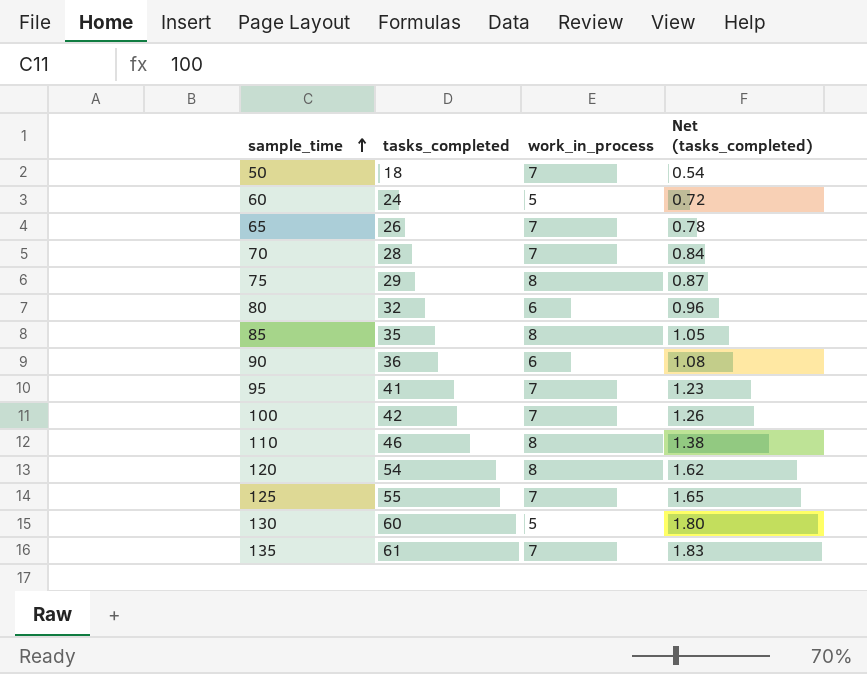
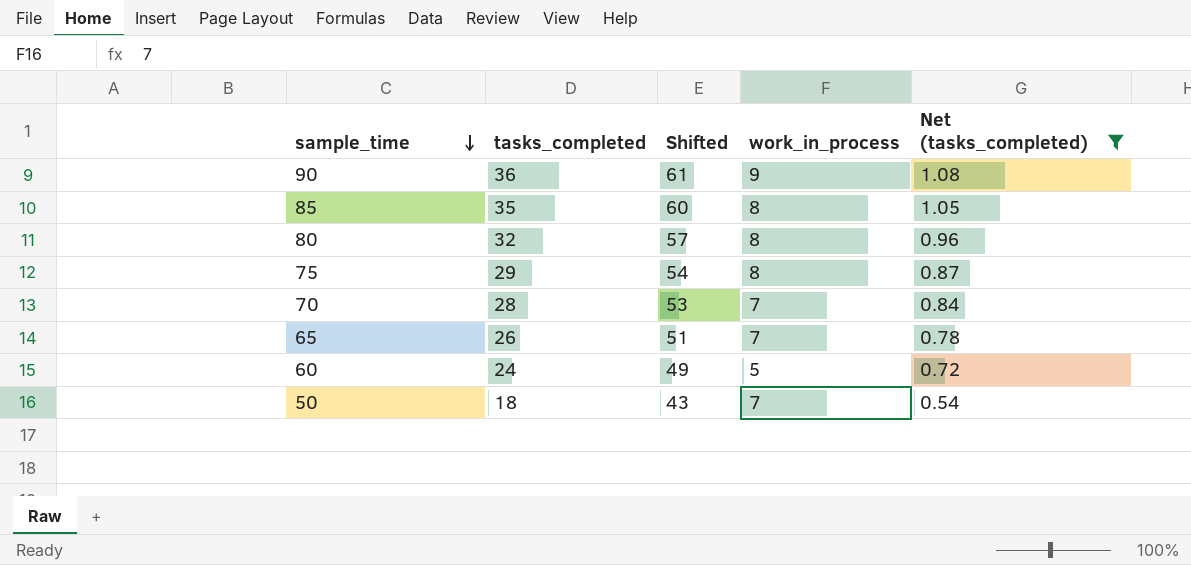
filter: none -> Net (tasks_completed) <= 1.08
row order: sample_time ascending -> sample_time descending
column Shifted | formula: none -> [tasks_completed] + 25
90 | work_in_process: 6 -> 9
80 | work_in_process: 6 -> 8

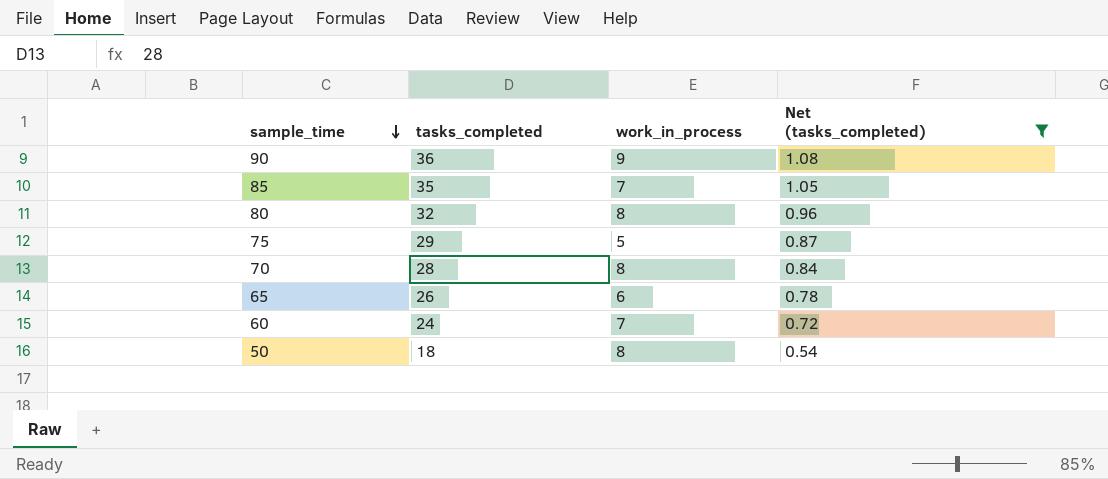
column Shifted | formula: [tasks_completed] + 25 -> none
85 | work_in_process: 8 -> 7
75 | work_in_process: 8 -> 5
70 | work_in_process: 7 -> 8
65 | work_in_process: 7 -> 6
60 | work_in_process: 5 -> 7
50 | work_in_process: 7 -> 8

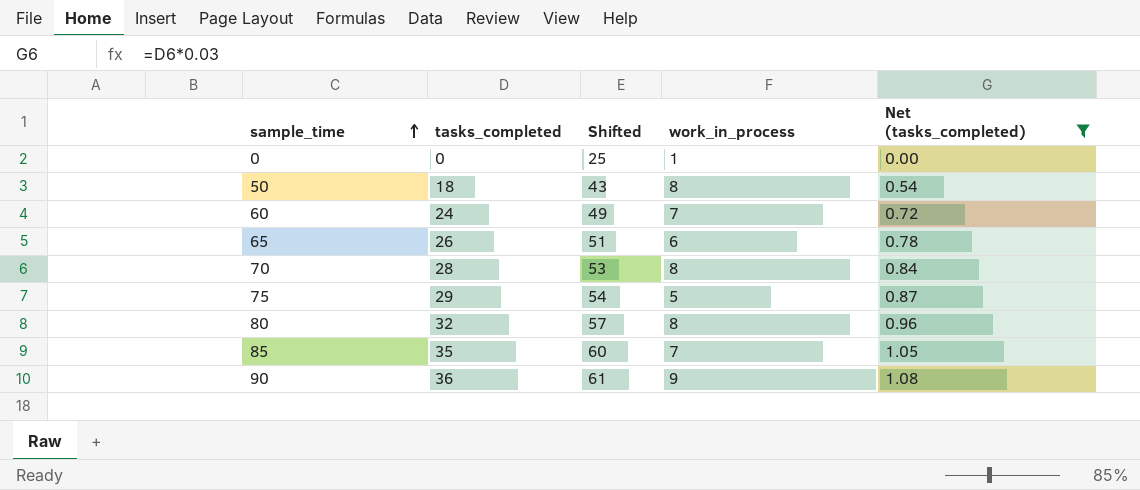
row order: sample_time descending -> sample_time ascending
column Shifted | formula: none -> [tasks_completed] + 25
row 0: none -> 0 | 25 | 1 | 0.00

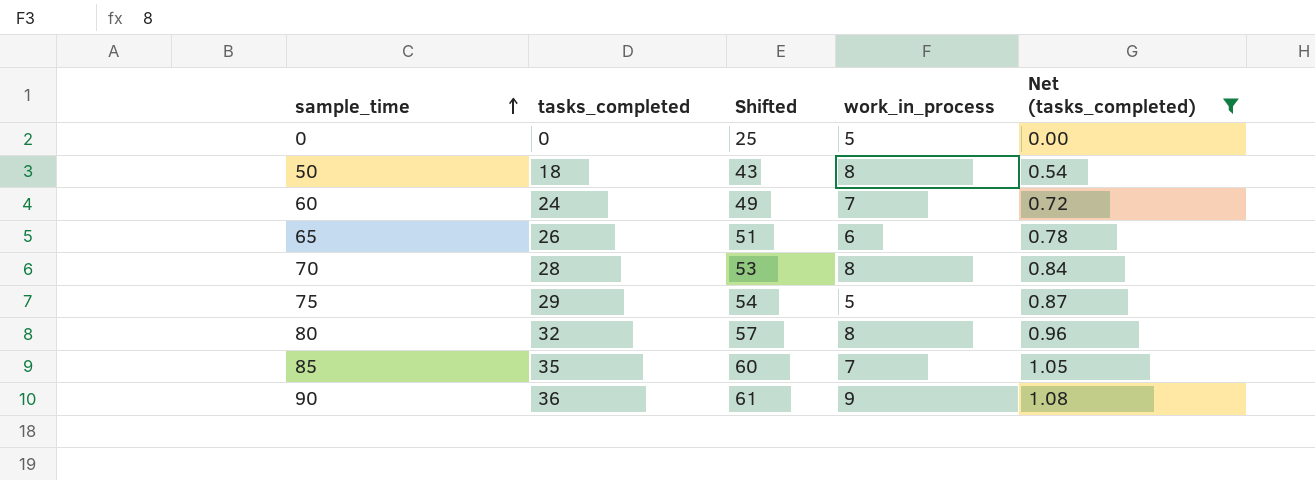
0 | work_in_process: 1 -> 5

